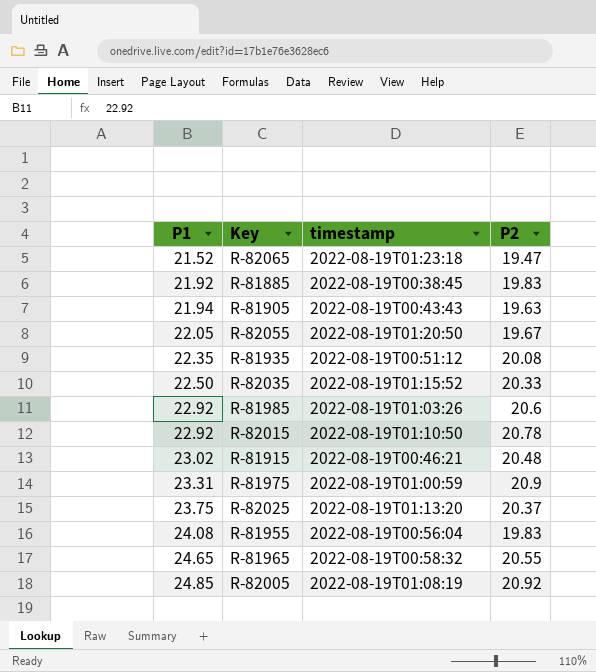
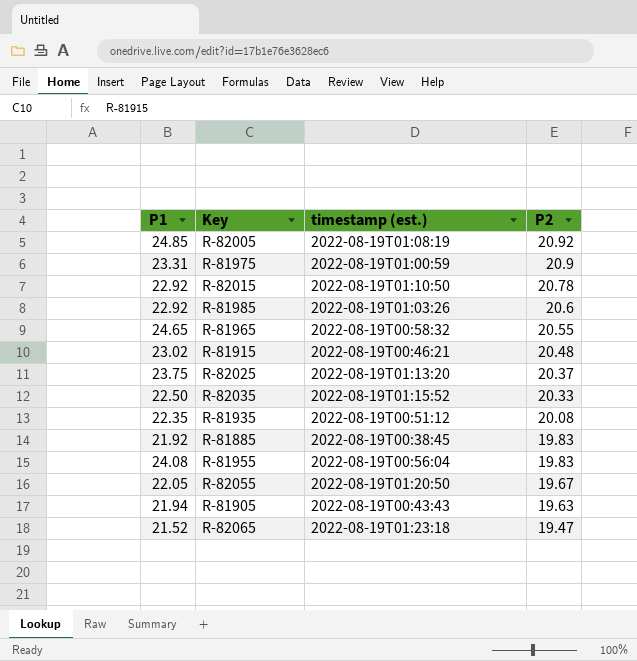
row order: P1 ascending -> P2 descending
column name: timestamp -> timestamp (est.)

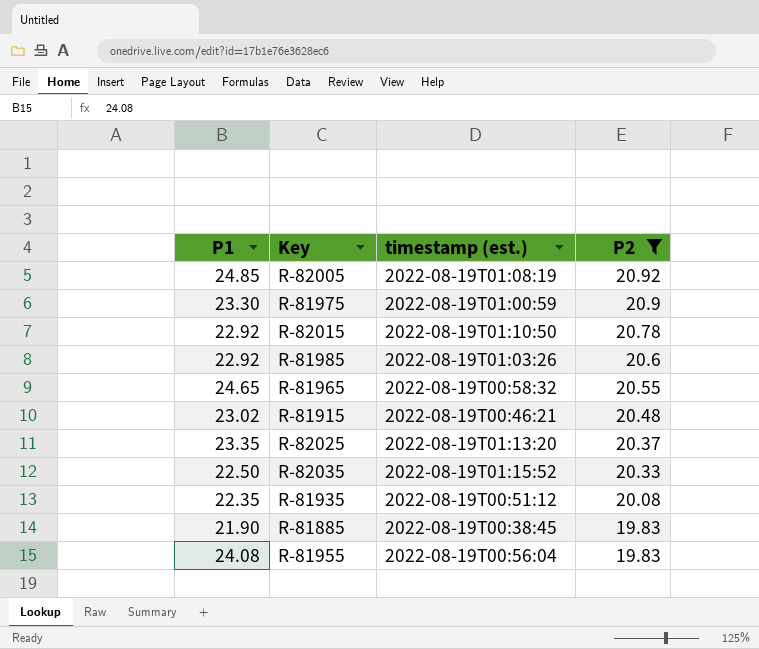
filter: none -> P2 >= 19.83
R-81975 | P1: 23.31 -> 23.30
R-82025 | P1: 23.75 -> 23.35
R-81885 | P1: 21.92 -> 21.90

